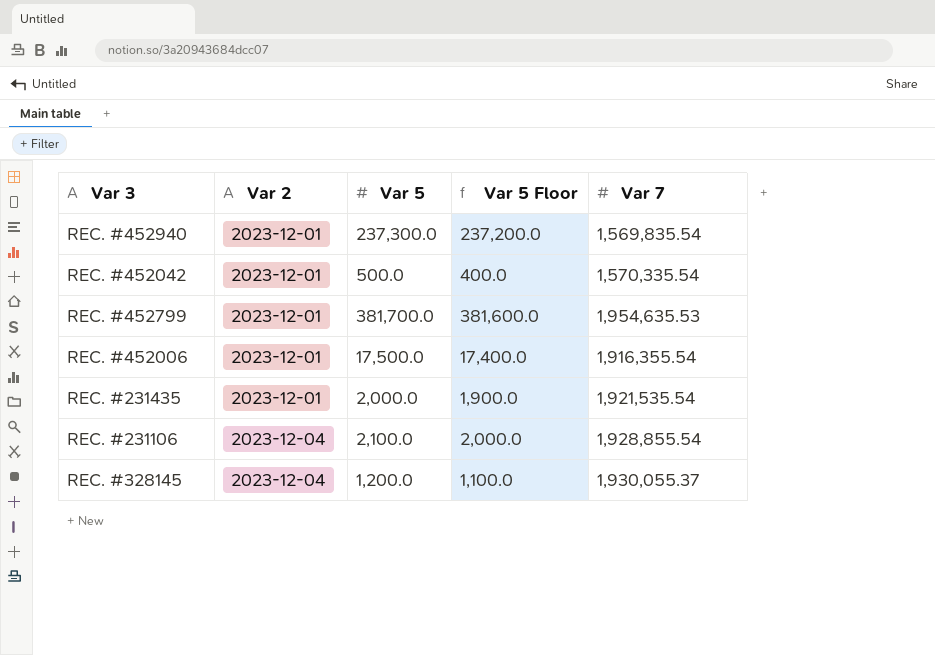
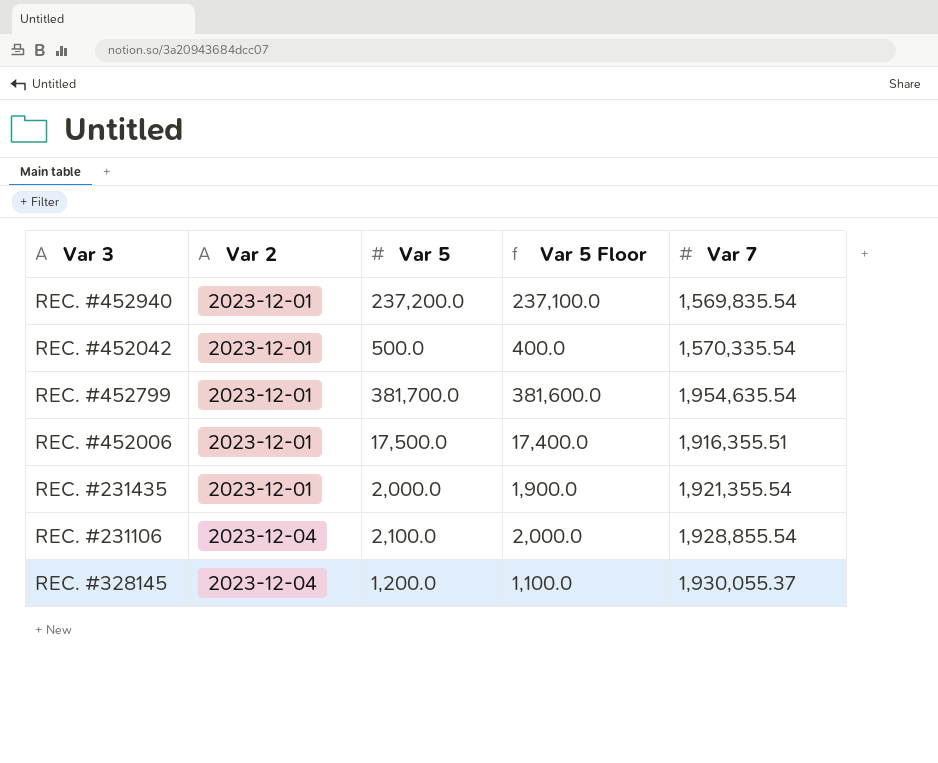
REC. #452940 | Var 5: 237,300.0 -> 237,200.0
REC. #452940 | Var 5 Floor: 237,200.0 -> 237,100.0
REC. #452799 | Var 7: 1,954,635.53 -> 1,954,635.54
REC. #452006 | Var 7: 1,916,355.54 -> 1,916,355.51
REC. #231435 | Var 7: 1,921,535.54 -> 1,921,355.54

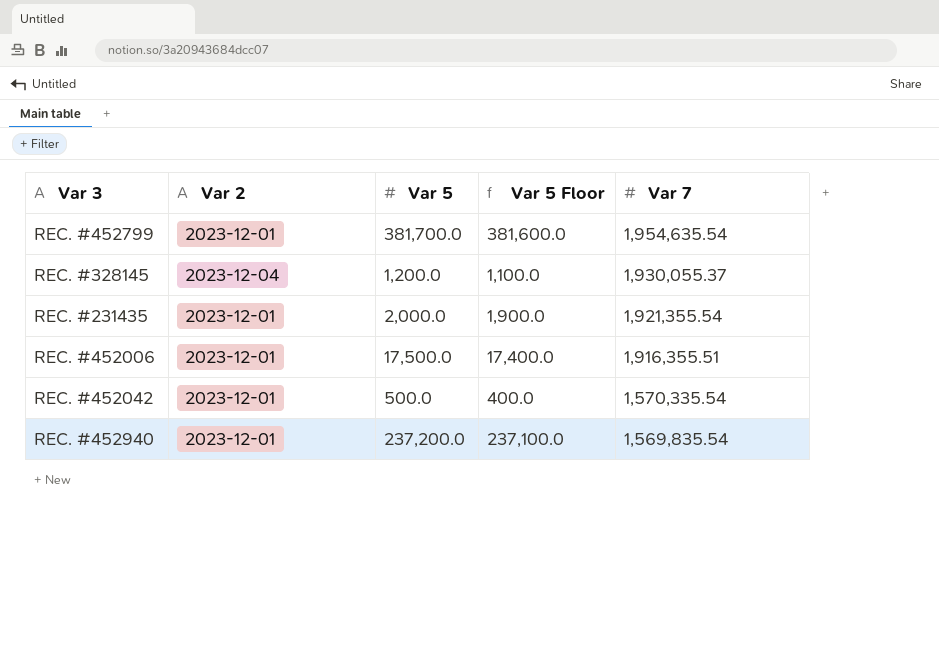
row order: Var 2 ascending -> Var 7 descending
row REC. #231106: 2023-12-04 | 2,100.0 | 2,000.0 | 1,928,855.54 -> none

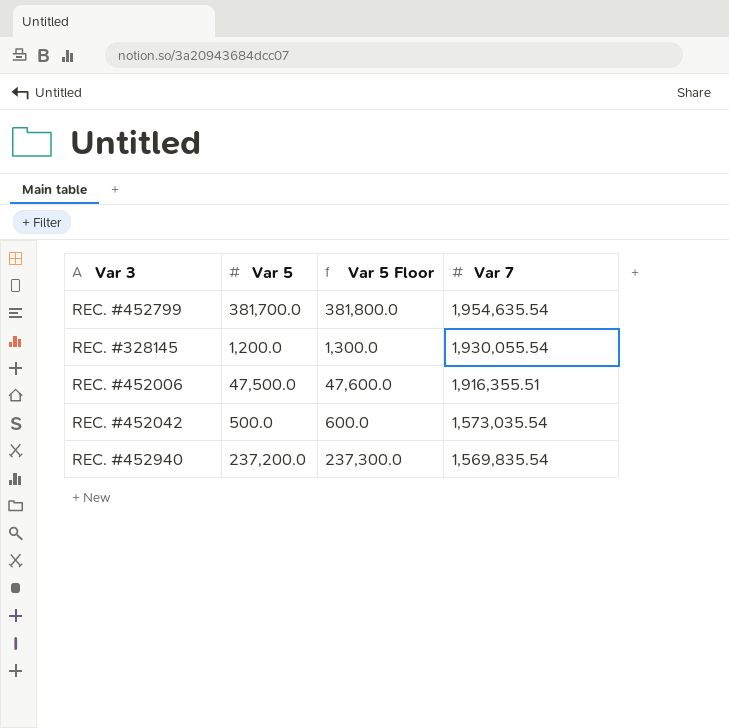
column Var 2 | position: 2 -> none
column Var 5 Floor | formula: [Var 5] - 100 -> [Var 5] + 100
row REC. #231435: 2023-12-01 | 2,000.0 | 1,900.0 | 1,921,355.54 -> none
REC. #328145 | Var 7: 1,930,055.37 -> 1,930,055.54
REC. #452006 | Var 5: 17,500.0 -> 47,500.0
REC. #452042 | Var 7: 1,570,335.54 -> 1,573,035.54

